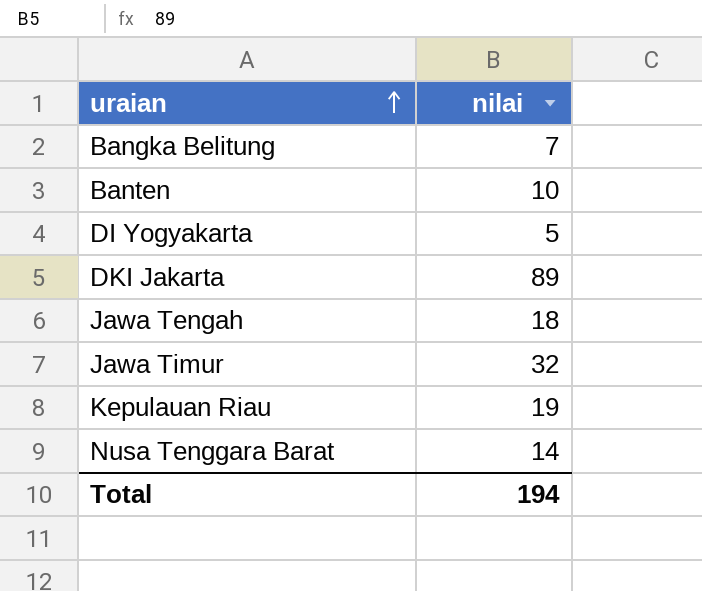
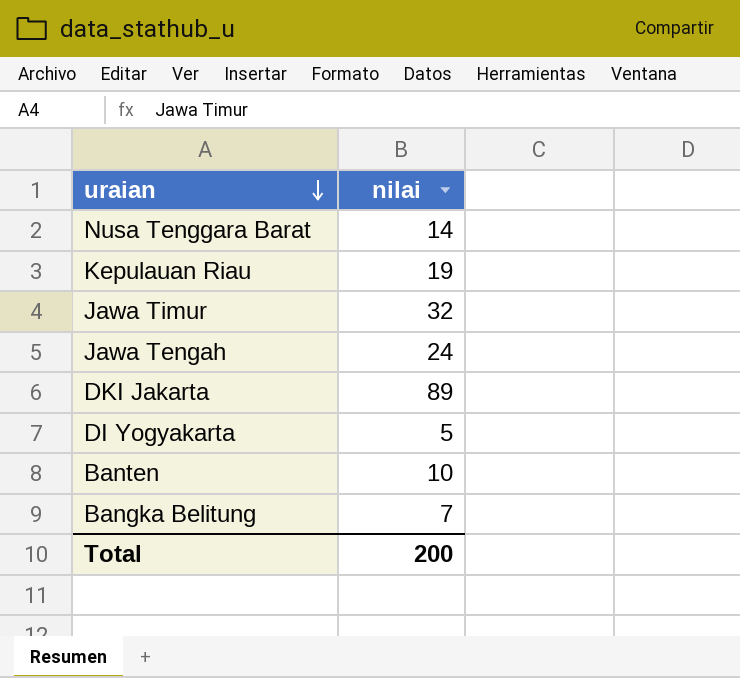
row order: uraian ascending -> uraian descending
Jawa Tengah | nilai: 18 -> 24
Total | nilai: 194 -> 200

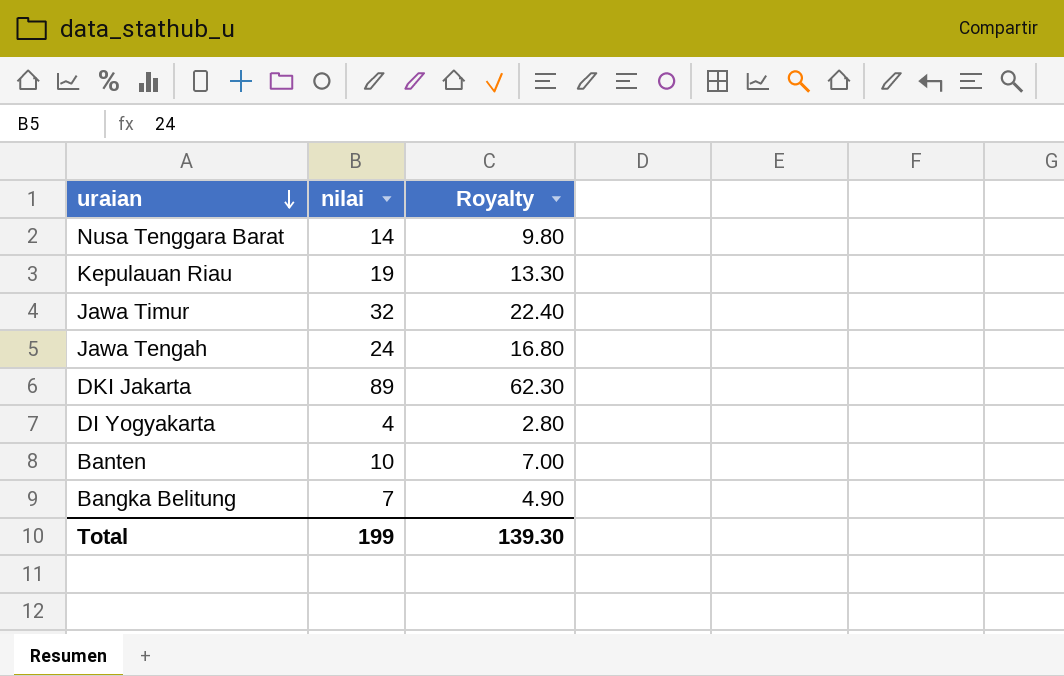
column Royalty | formula: none -> [nilai] * 0.7
DI Yogyakarta | nilai: 5 -> 4
Total | nilai: 200 -> 199

